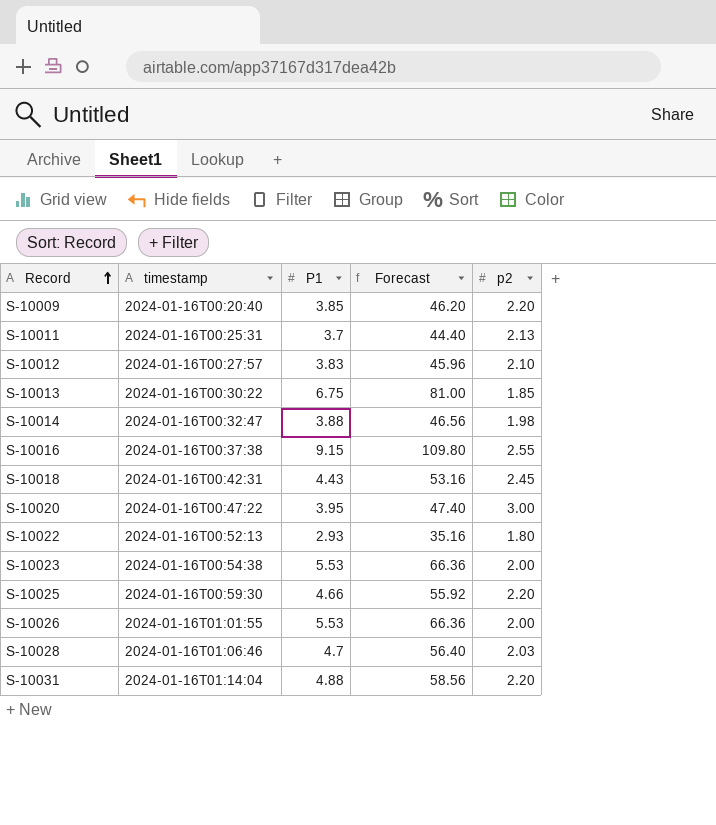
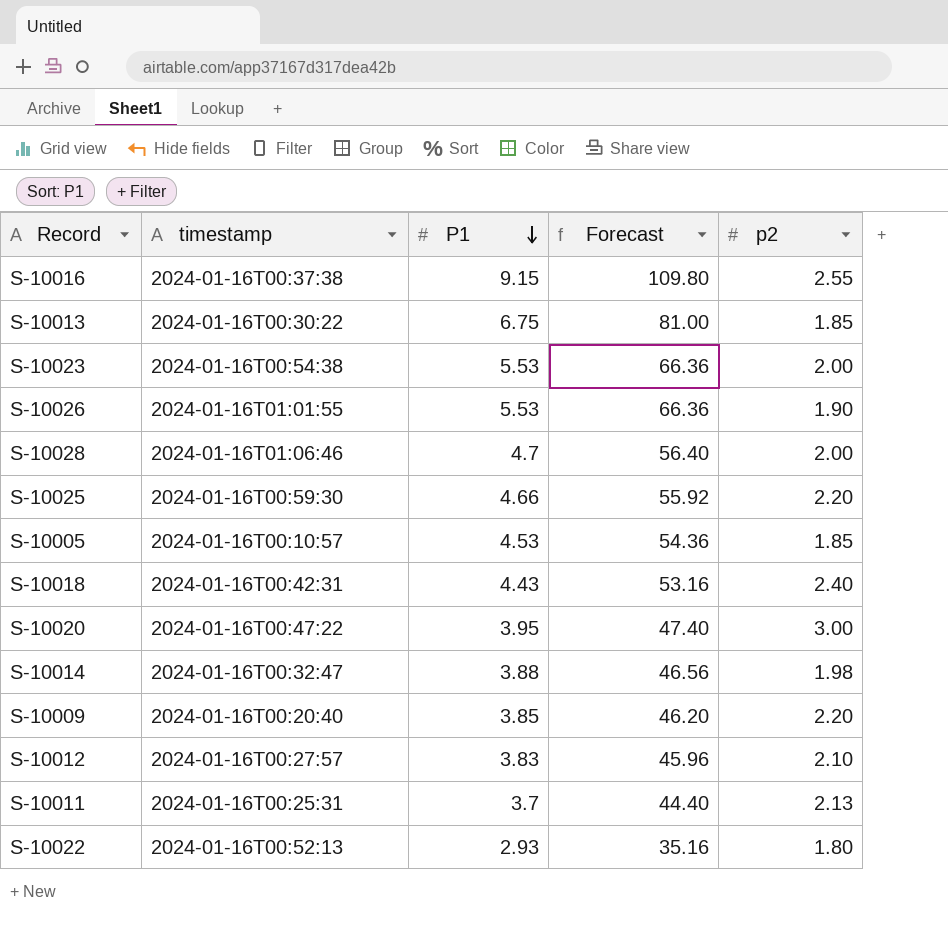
row order: Record ascending -> P1 descending
row S-10031: 2024-01-16T01:14:04 | 4.88 | 58.56 | 2.20 -> none
S-10026 | p2: 2.00 -> 1.90
S-10028 | p2: 2.03 -> 2.00
row S-10005: none -> 2024-01-16T00:10:57 | 4.53 | 54.36 | 1.85
S-10018 | p2: 2.45 -> 2.40

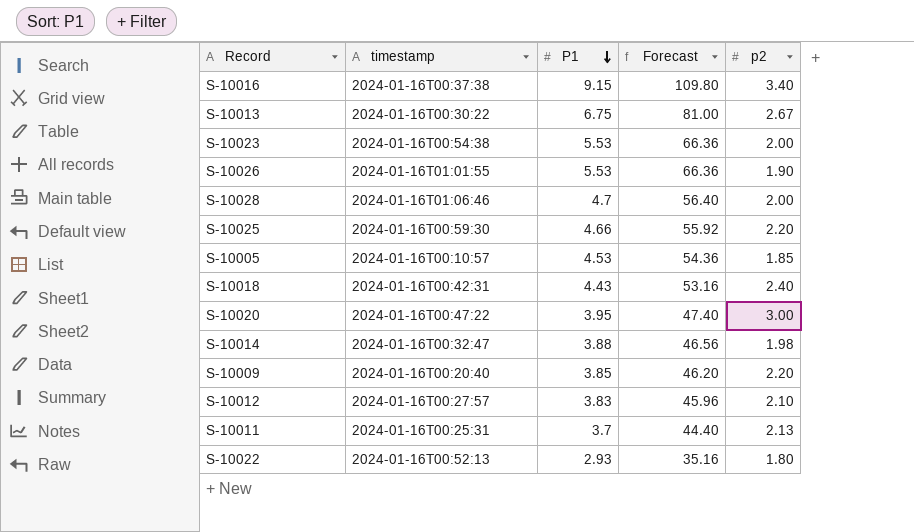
S-10016 | p2: 2.55 -> 3.40
S-10013 | p2: 1.85 -> 2.67

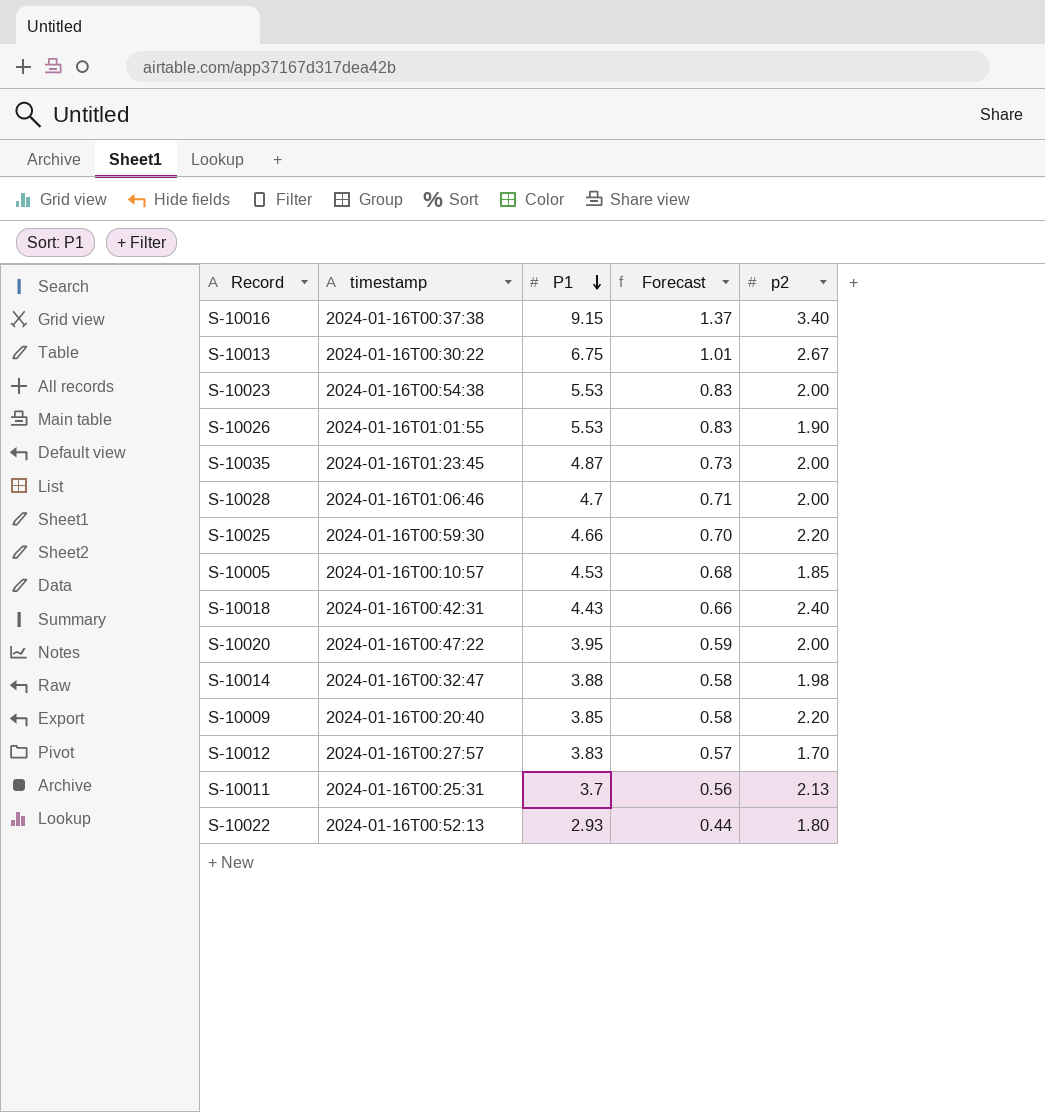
column Forecast | formula: [P1] * 12 -> [P1] * 0.15
row S-10035: none -> 2024-01-16T01:23:45 | 4.87 | 0.73 | 2.00
S-10020 | p2: 3.00 -> 2.00
S-10012 | p2: 2.10 -> 1.70

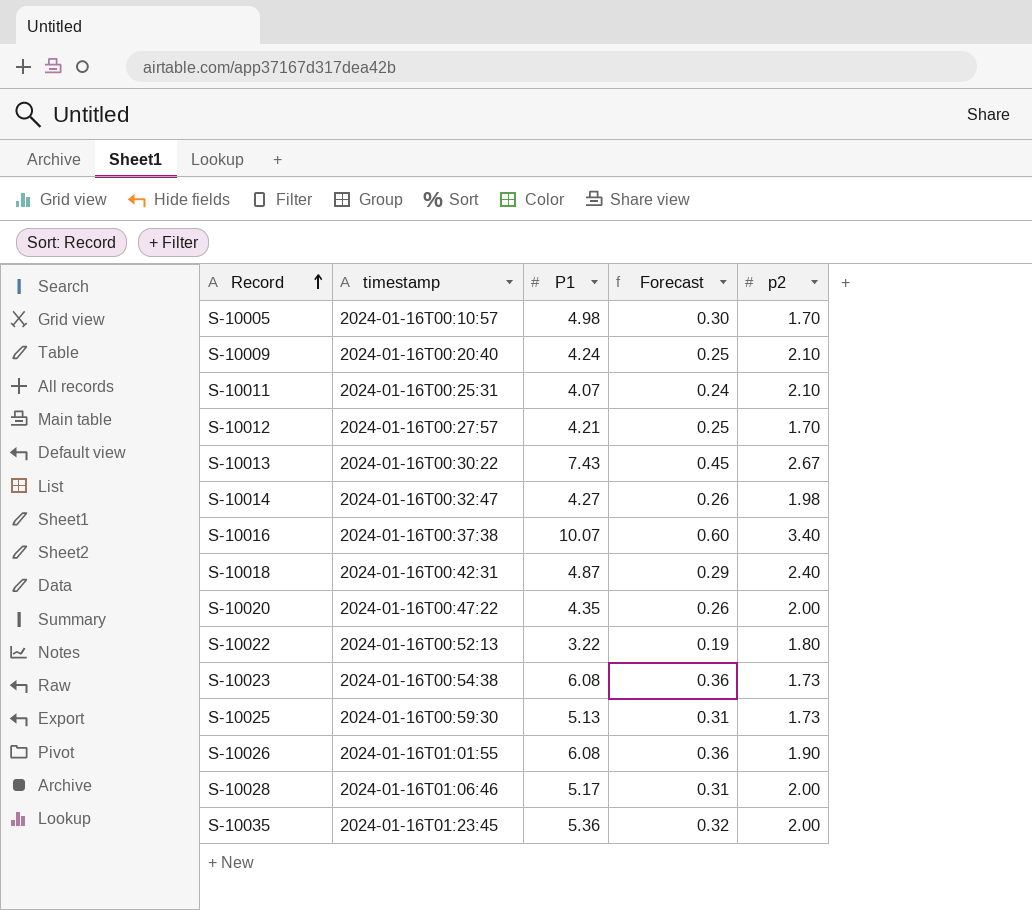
row order: P1 descending -> Record ascending
column Forecast | formula: [P1] * 0.15 -> [P1] * 0.06
S-10005 | P1: 4.53 -> 4.98
S-10005 | p2: 1.85 -> 1.70
S-10009 | P1: 3.85 -> 4.24
S-10009 | p2: 2.20 -> 2.10
S-10011 | P1: 3.7 -> 4.07
S-10011 | p2: 2.13 -> 2.10
S-10012 | P1: 3.83 -> 4.21
S-10013 | P1: 6.75 -> 7.43
S-10014 | P1: 3.88 -> 4.27
S-10016 | P1: 9.15 -> 10.07
S-10018 | P1: 4.43 -> 4.87
S-10020 | P1: 3.95 -> 4.35
S-10022 | P1: 2.93 -> 3.22
S-10023 | P1: 5.53 -> 6.08
S-10023 | p2: 2.00 -> 1.73
S-10025 | P1: 4.66 -> 5.13
S-10025 | p2: 2.20 -> 1.73
S-10026 | P1: 5.53 -> 6.08
S-10028 | P1: 4.7 -> 5.17
S-10035 | P1: 4.87 -> 5.36

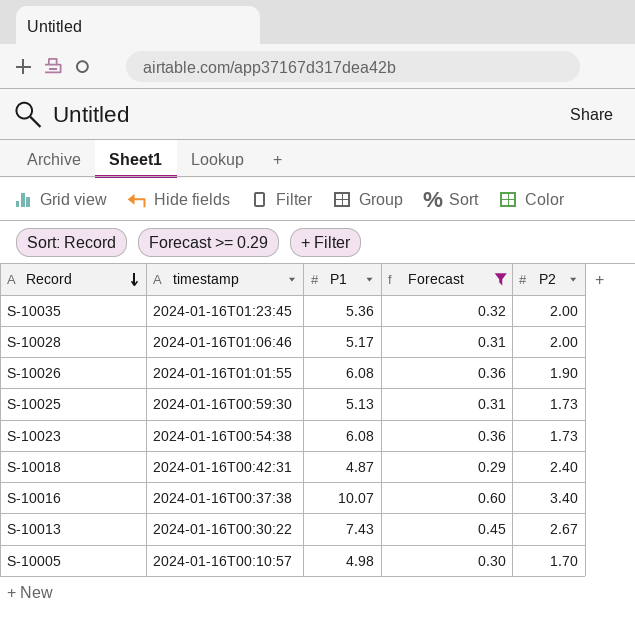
filter: none -> Forecast >= 0.29
row order: Record ascending -> Record descending
column name: p2 -> P2

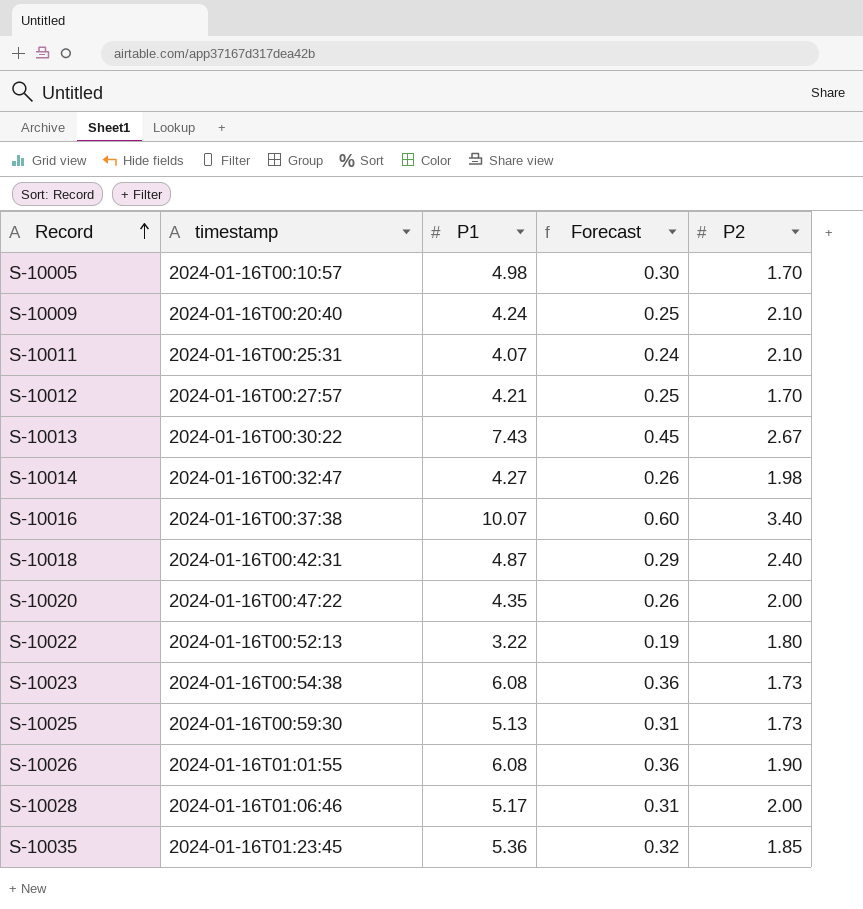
filter: Forecast >= 0.29 -> none
row order: Record descending -> Record ascending
S-10035 | P2: 2.00 -> 1.85

